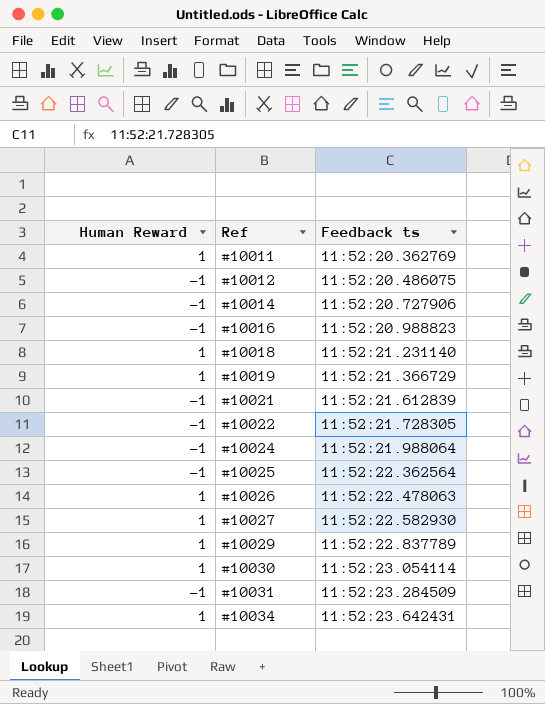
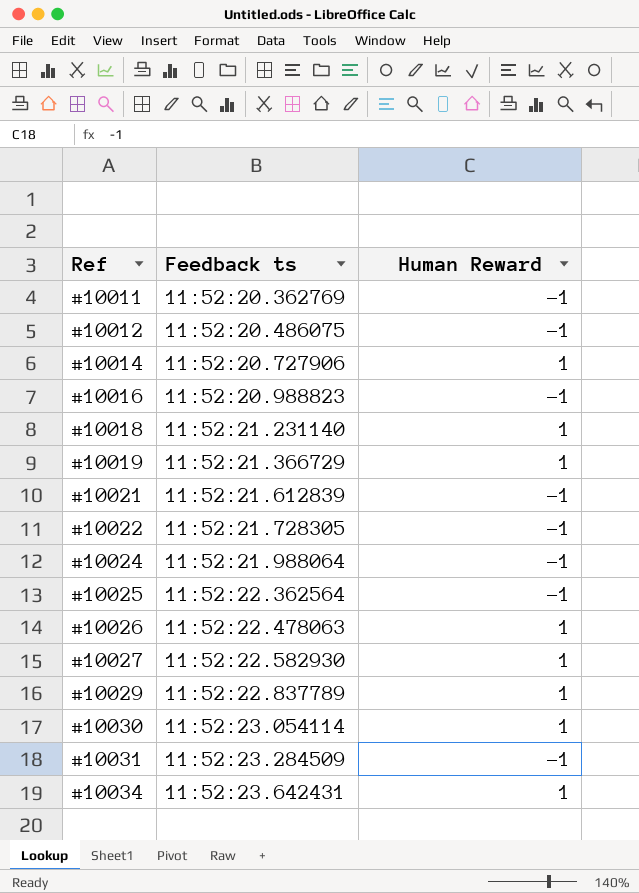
column Human Reward | position: 1 -> 3
#10011 | Human Reward: 1 -> -1
#10014 | Human Reward: -1 -> 1

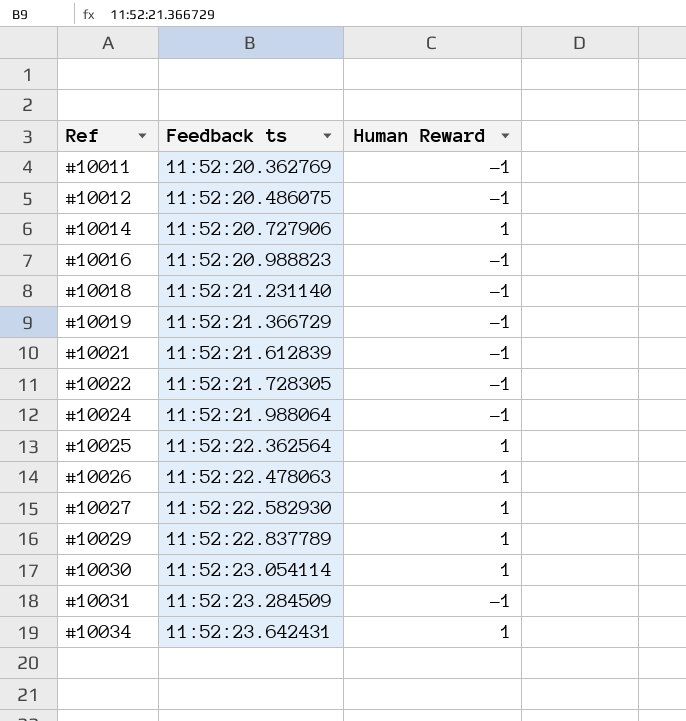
#10018 | Human Reward: 1 -> -1
#10019 | Human Reward: 1 -> -1
#10025 | Human Reward: -1 -> 1

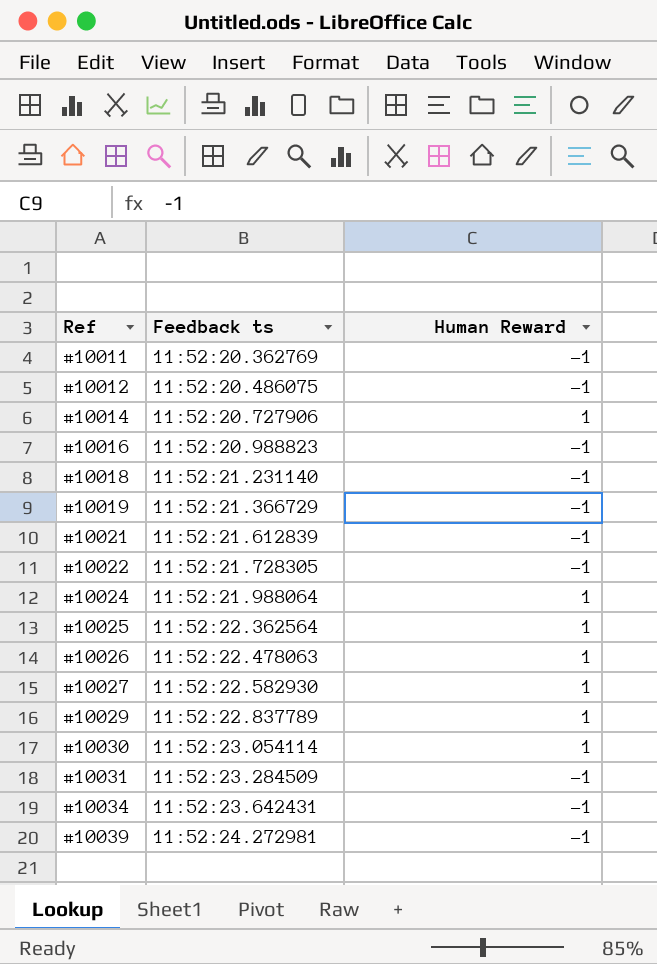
#10024 | Human Reward: -1 -> 1
#10034 | Human Reward: 1 -> -1
row #10039: none -> 11:52:24.272981 | -1

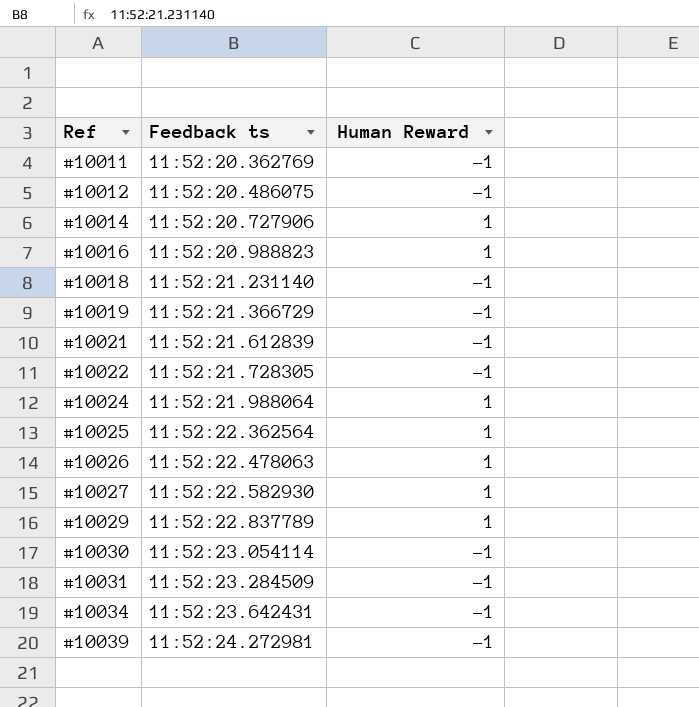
#10016 | Human Reward: -1 -> 1
#10030 | Human Reward: 1 -> -1

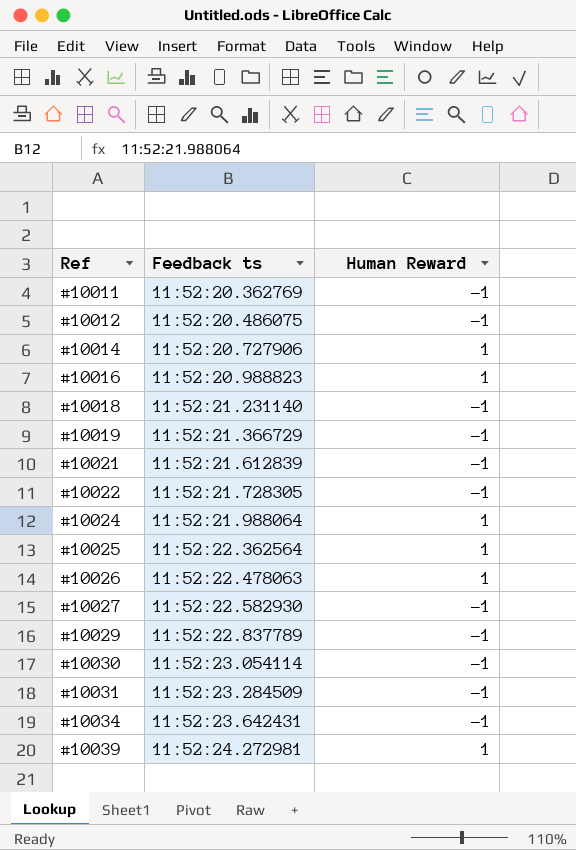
#10027 | Human Reward: 1 -> -1
#10029 | Human Reward: 1 -> -1
#10039 | Human Reward: -1 -> 1

